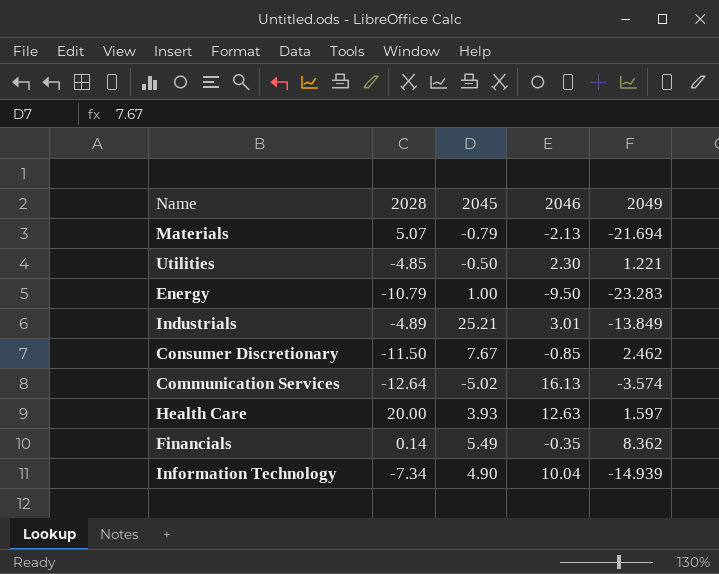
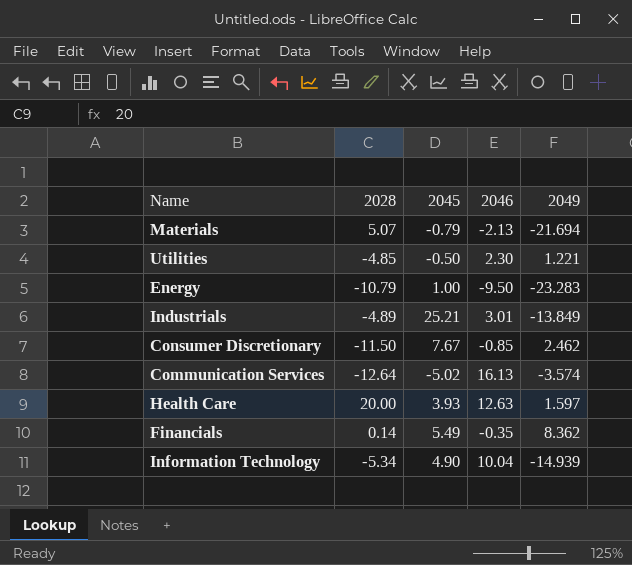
Information Technology | 2028: -7.34 -> -5.34

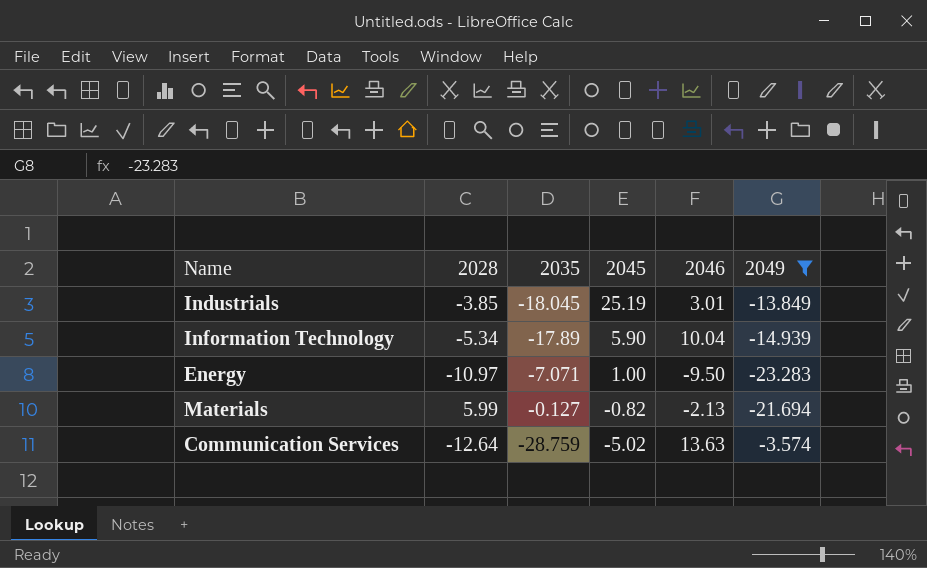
filter: none -> 2049 <= -3.574
row order: none -> 2045 descending
column 2035 | position: none -> 3
Industrials | 2028: -4.89 -> -3.85
Industrials | 2045: 25.21 -> 25.19
Information Technology | 2045: 4.90 -> 5.90
Energy | 2028: -10.79 -> -10.97
Materials | 2028: 5.07 -> 5.99
Materials | 2045: -0.79 -> -0.82
Communication Services | 2046: 16.13 -> 13.63

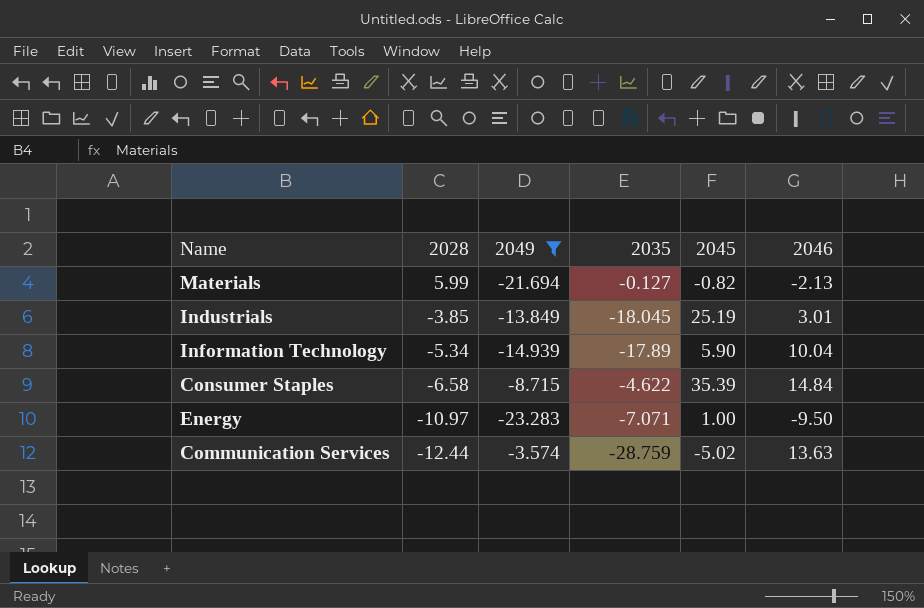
row order: 2045 descending -> 2028 descending
column 2049 | position: 6 -> 3
row Consumer Staples: none -> -6.58 | -8.715 | -4.622 | 35.39 | 14.84
Communication Services | 2028: -12.64 -> -12.44

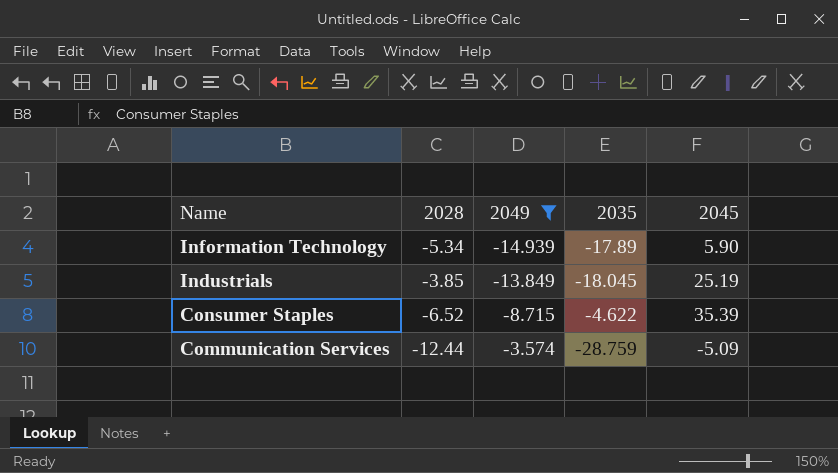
row order: 2028 descending -> Name descending
column 2046 | position: 6 -> none
row Materials: 5.99 | -21.694 | -0.127 | -0.82 | -2.13 -> none
row Energy: -10.97 | -23.283 | -7.071 | 1.00 | -9.50 -> none
Consumer Staples | 2028: -6.58 -> -6.52
Communication Services | 2045: -5.02 -> -5.09

